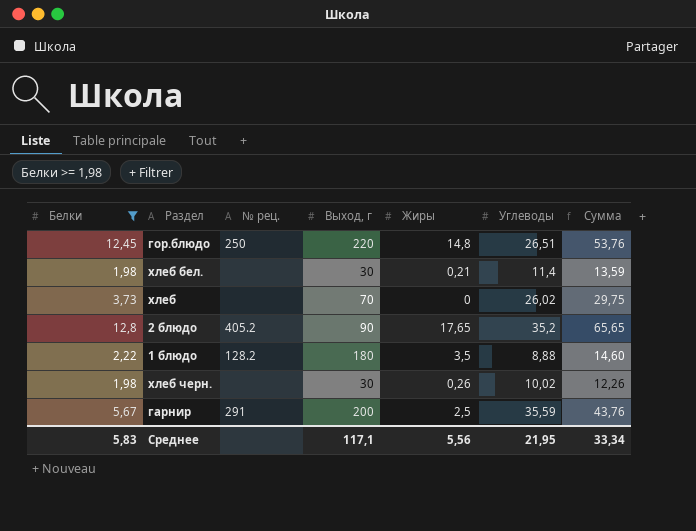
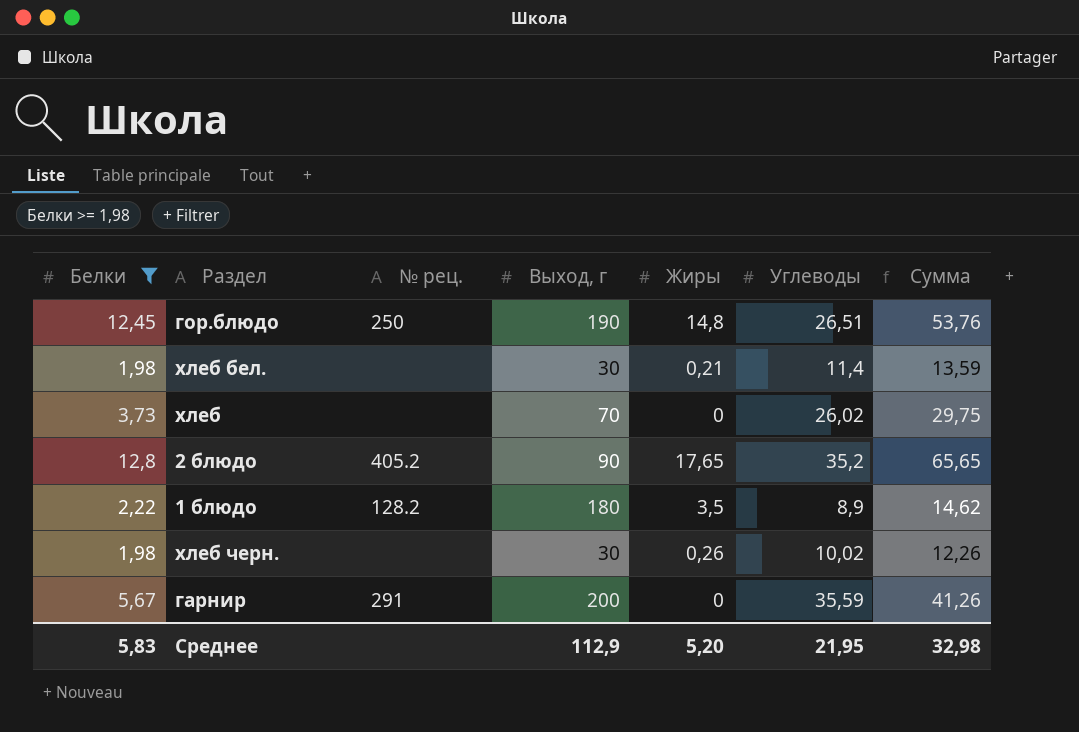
гор.блюдо | Выход, г: 220 -> 190
1 блюдо | Углеводы: 8,88 -> 8,9
1 блюдо | Сумма: 14,60 -> 14,62
гарнир | Жиры: 2,5 -> 0
гарнир | Сумма: 43,76 -> 41,26
Среднее | Выход, г: 117,1 -> 112,9
Среднее | Жиры: 5,56 -> 5,20
Среднее | Сумма: 33,34 -> 32,98

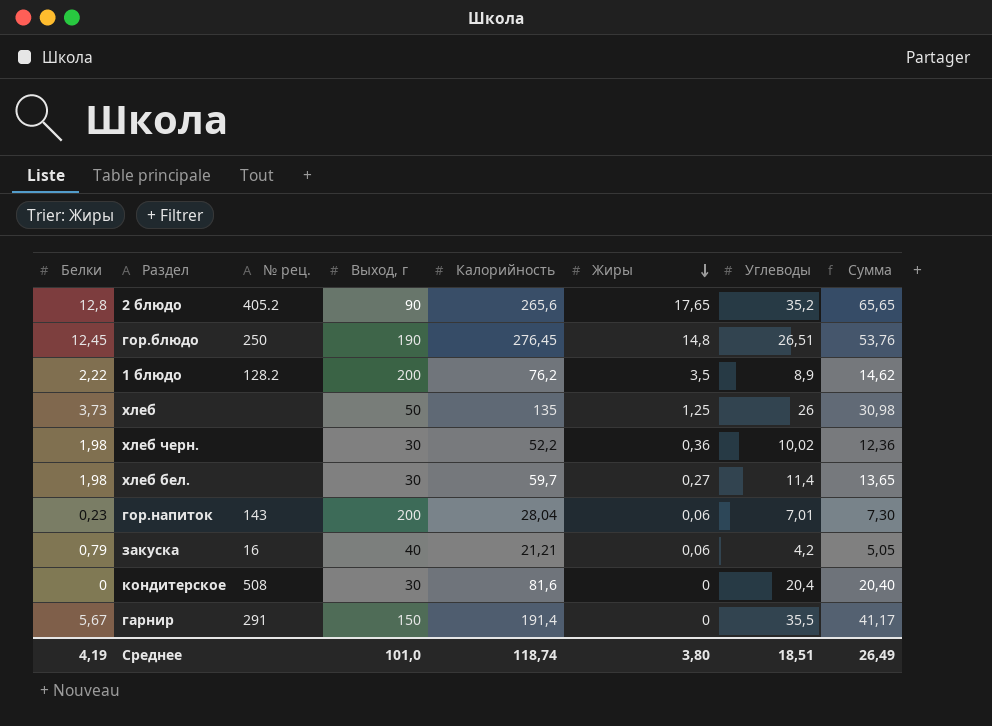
filter: Белки >= 1,98 -> none
row order: none -> Жиры descending
column Калорийность | position: none -> 5
1 блюдо | Выход, г: 180 -> 200
хлеб | Выход, г: 70 -> 50
хлеб | Жиры: 0 -> 1,25
хлеб | Углеводы: 26,02 -> 26
хлеб | Сумма: 29,75 -> 30,98
хлеб черн. | Жиры: 0,26 -> 0,36
хлеб черн. | Сумма: 12,26 -> 12,36
хлеб бел. | Жиры: 0,21 -> 0,27
хлеб бел. | Сумма: 13,59 -> 13,65
гарнир | Выход, г: 200 -> 150
гарнир | Углеводы: 35,59 -> 35,5
гарнир | Сумма: 41,26 -> 41,17
Среднее | Белки: 5,83 -> 4,19
Среднее | Выход, г: 112,9 -> 101,0
Среднее | Жиры: 5,20 -> 3,80
Среднее | Углеводы: 21,95 -> 18,51
Среднее | Сумма: 32,98 -> 26,49

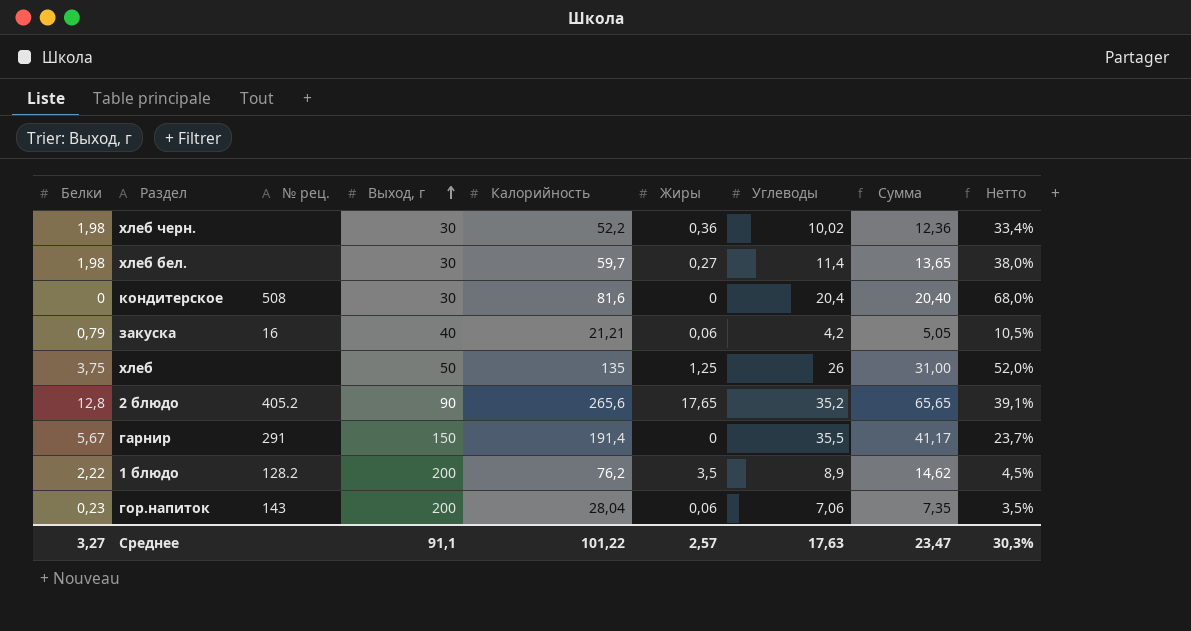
row order: Жиры descending -> Выход, г ascending
column Нетто | formula: none -> [Углеводы] / [Выход, г]
row гор.блюдо: 12,45 | 250 | 190 | 276,45 | 14,8 | 26,51 | 53,76 -> none
хлеб | Белки: 3,73 -> 3,75
хлеб | Сумма: 30,98 -> 31,00
гор.напиток | Углеводы: 7,01 -> 7,06
гор.напиток | Сумма: 7,30 -> 7,35
Среднее | Белки: 4,19 -> 3,27
Среднее | Выход, г: 101,0 -> 91,1
Среднее | Калорийность: 118,74 -> 101,22
Среднее | Жиры: 3,80 -> 2,57
Среднее | Углеводы: 18,51 -> 17,63
Среднее | Сумма: 26,49 -> 23,47

